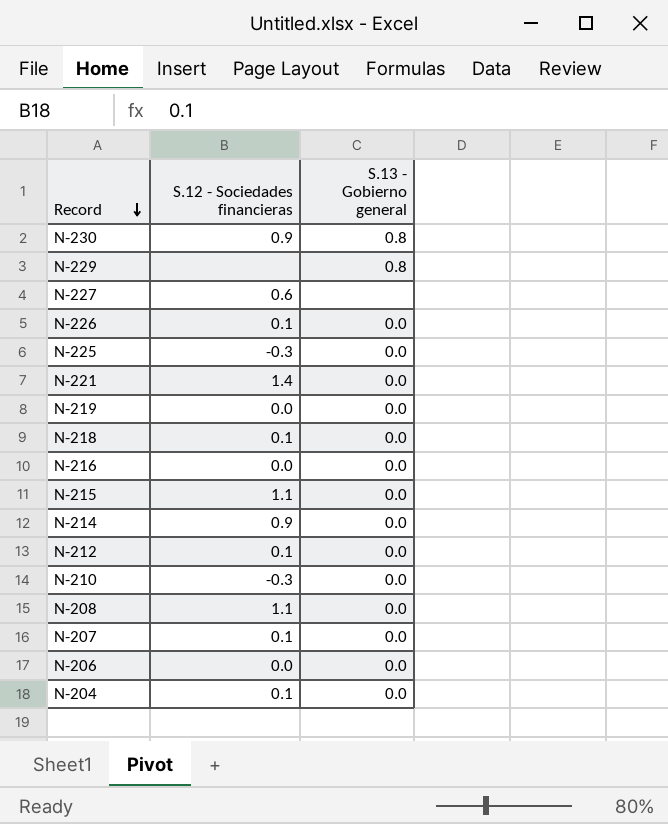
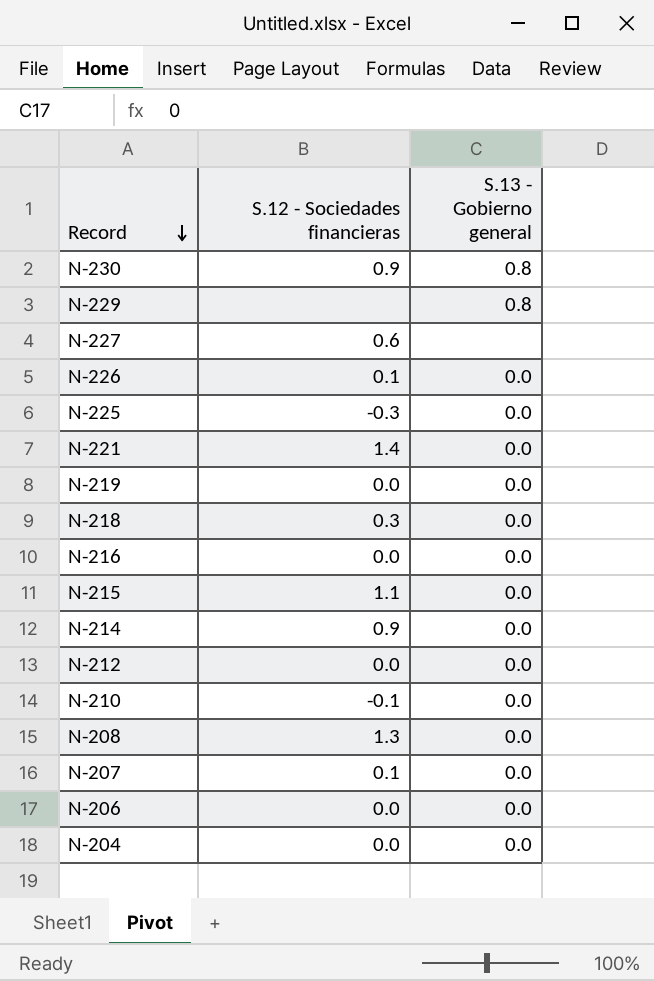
N-218 | S.12 - Sociedades financieras: 0.1 -> 0.3
N-212 | S.12 - Sociedades financieras: 0.1 -> 0.0
N-210 | S.12 - Sociedades financieras: -0.3 -> -0.1
N-208 | S.12 - Sociedades financieras: 1.1 -> 1.3
N-204 | S.12 - Sociedades financieras: 0.1 -> 0.0

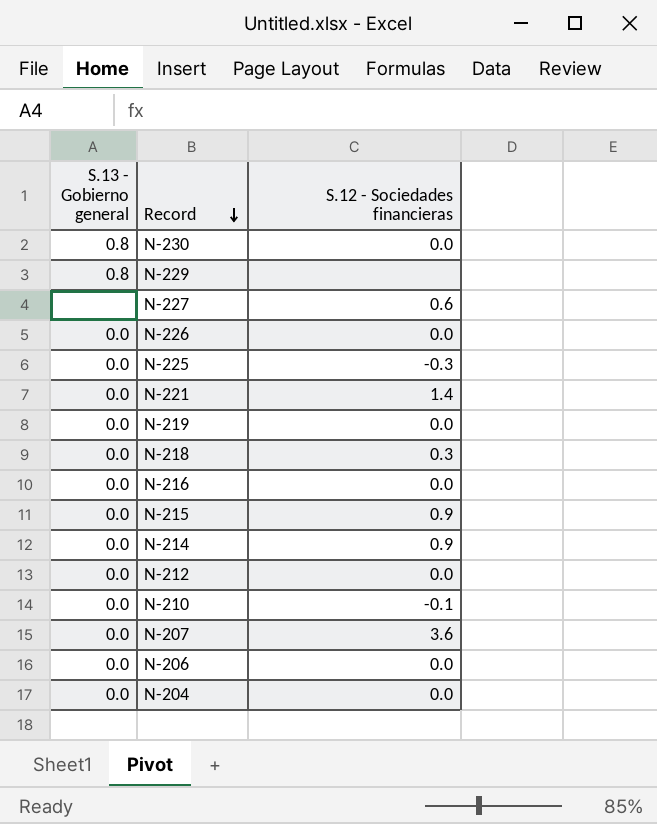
column S.13 - Gobierno general | position: 3 -> 1
row N-208: 1.3 | 0.0 -> none
N-230 | S.12 - Sociedades financieras: 0.9 -> 0.0
N-226 | S.12 - Sociedades financieras: 0.1 -> 0.0
N-215 | S.12 - Sociedades financieras: 1.1 -> 0.9
N-207 | S.12 - Sociedades financieras: 0.1 -> 3.6

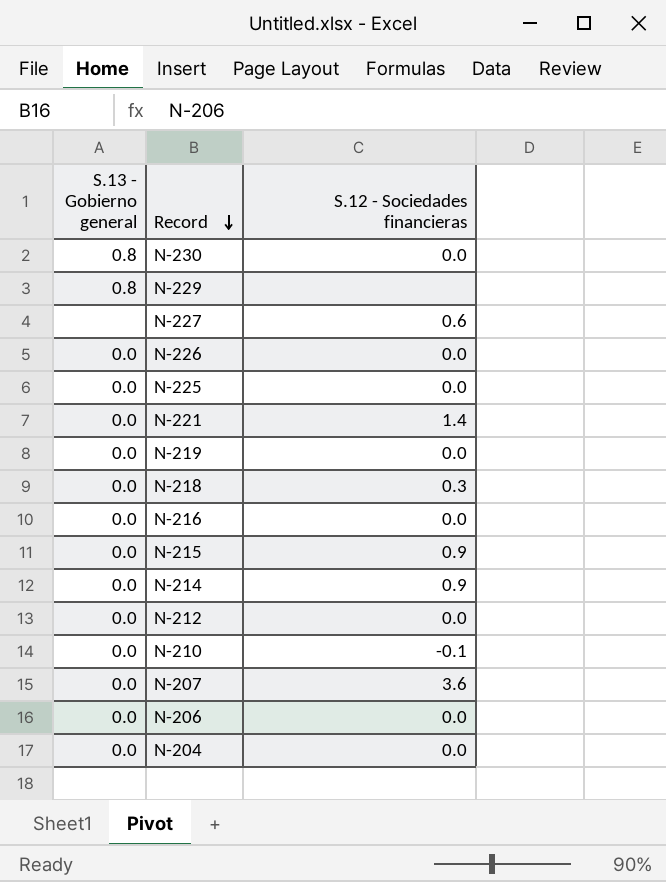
N-225 | S.12 - Sociedades financieras: -0.3 -> 0.0

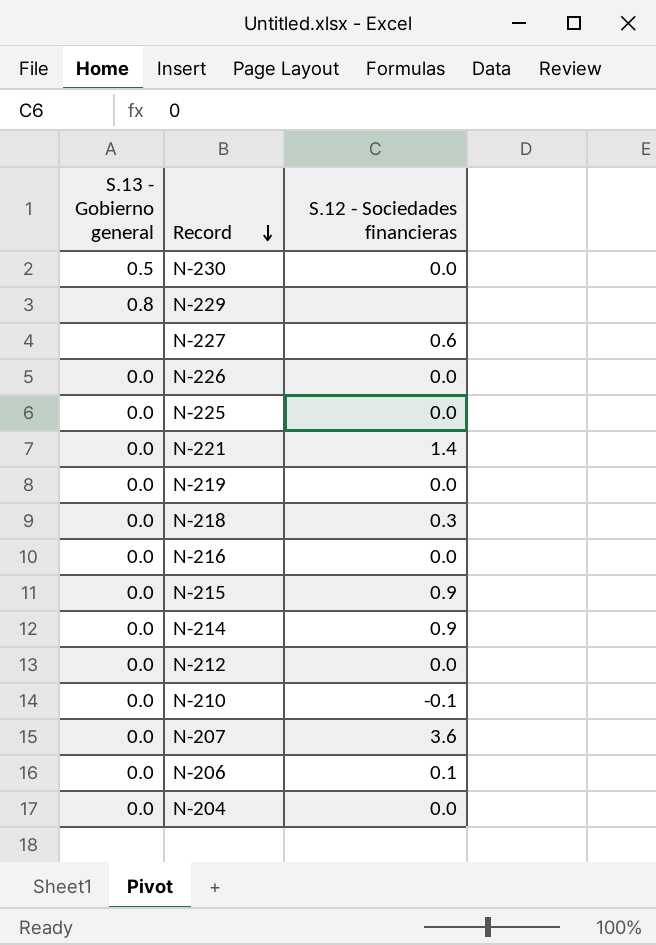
N-230 | S.13 - Gobierno general: 0.8 -> 0.5
N-206 | S.12 - Sociedades financieras: 0.0 -> 0.1

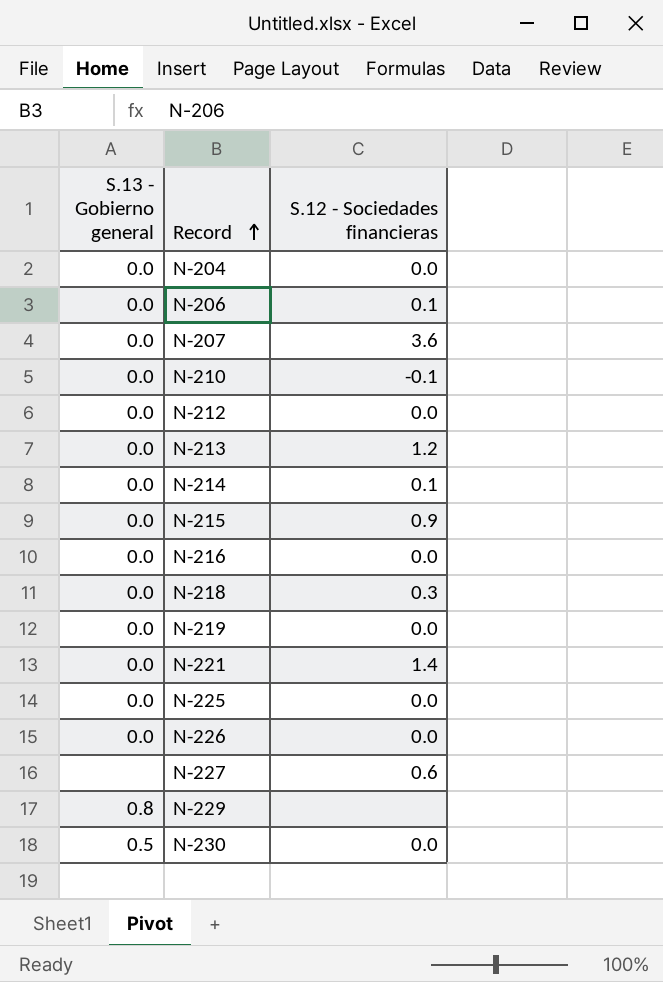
row order: Record descending -> Record ascending
row N-213: none -> 0.0 | 1.2
N-214 | S.12 - Sociedades financieras: 0.9 -> 0.1

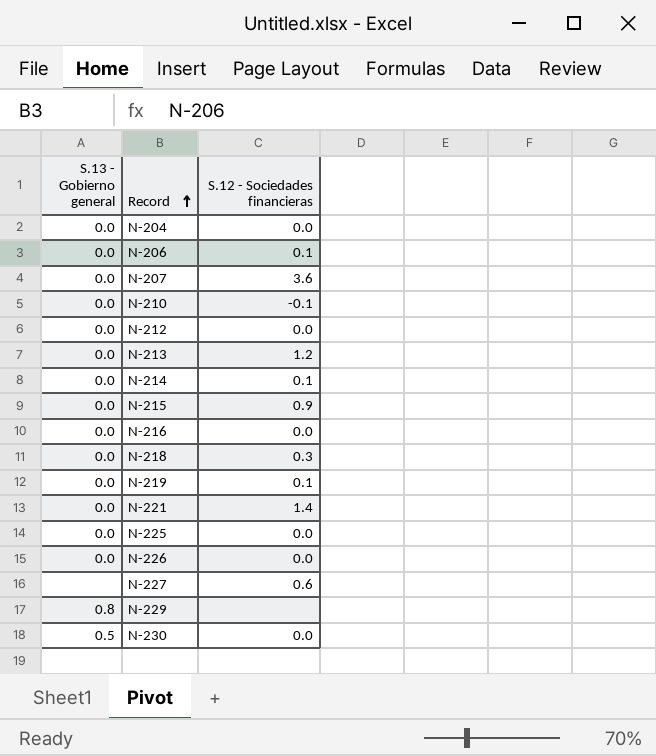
N-219 | S.12 - Sociedades financieras: 0.0 -> 0.1

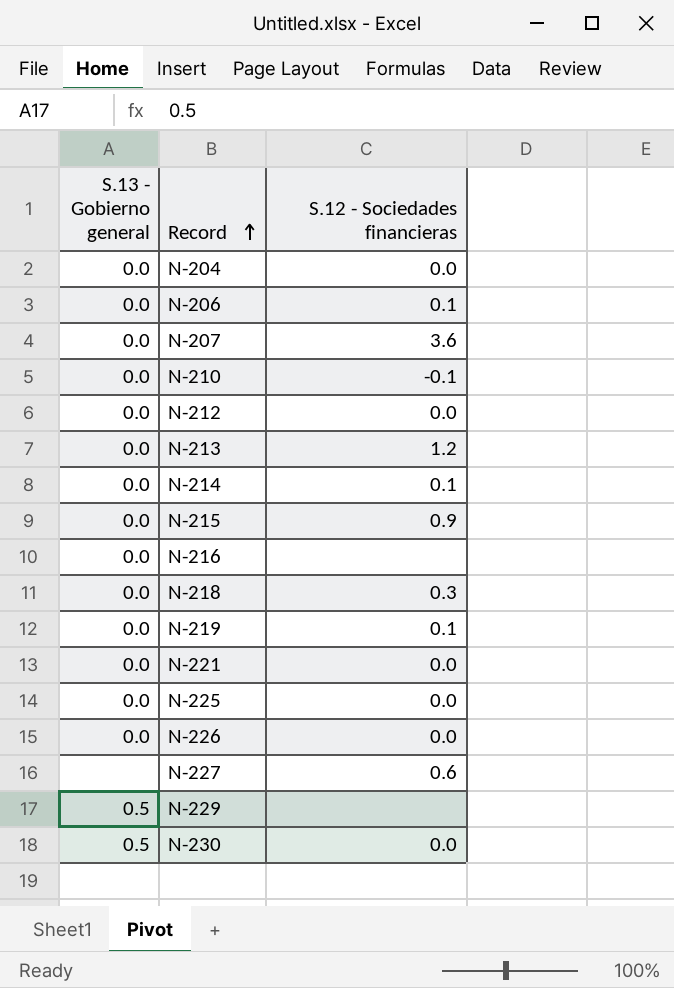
N-216 | S.12 - Sociedades financieras: 0.0 -> none
N-221 | S.12 - Sociedades financieras: 1.4 -> 0.0
N-229 | S.13 - Gobierno general: 0.8 -> 0.5

